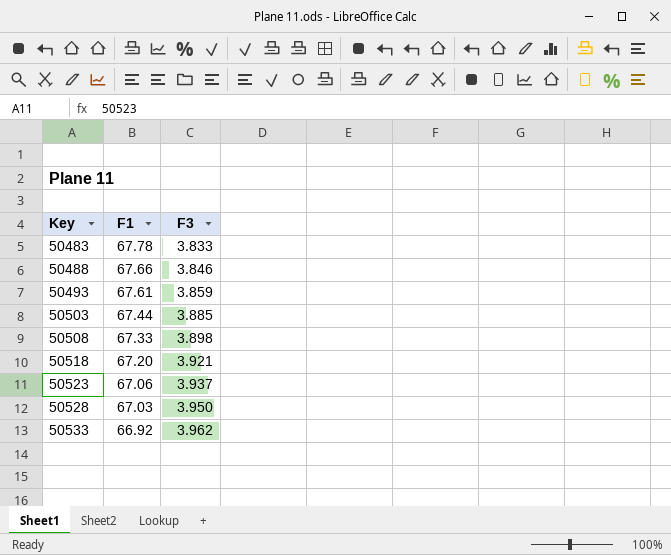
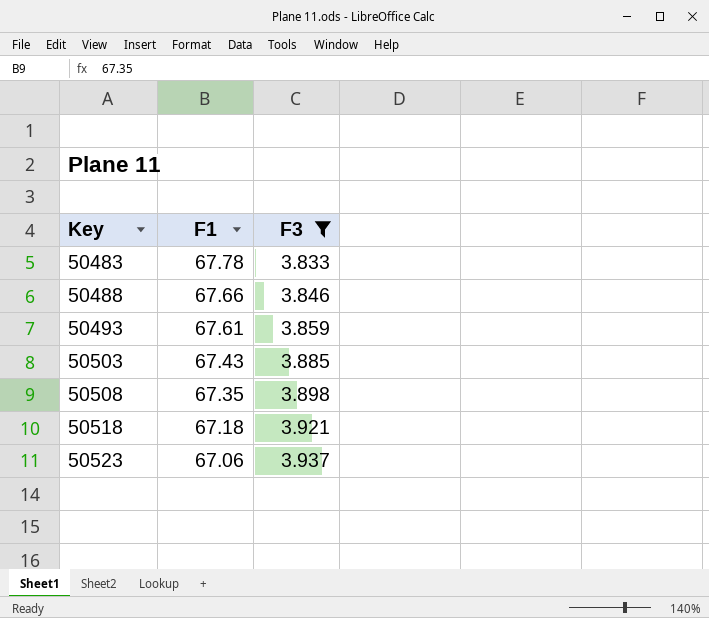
filter: none -> F3 <= 3.937
50503 | F1: 67.44 -> 67.43
50508 | F1: 67.33 -> 67.35
50518 | F1: 67.20 -> 67.18

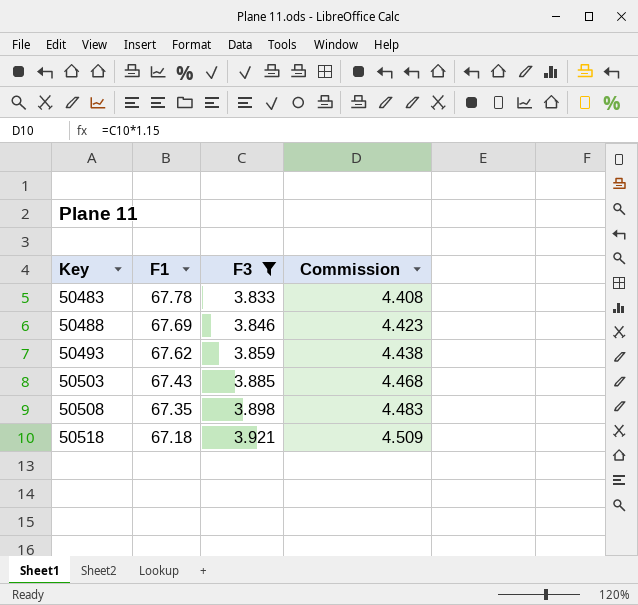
column Commission | formula: none -> [F3] * 1.15
row 50523: 67.06 | 3.937 -> none
50488 | F1: 67.66 -> 67.69
50493 | F1: 67.61 -> 67.62

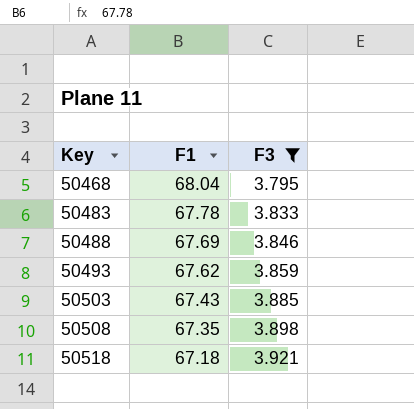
column Commission | formula: [F3] * 1.15 -> none
row 50468: none -> 68.04 | 3.795

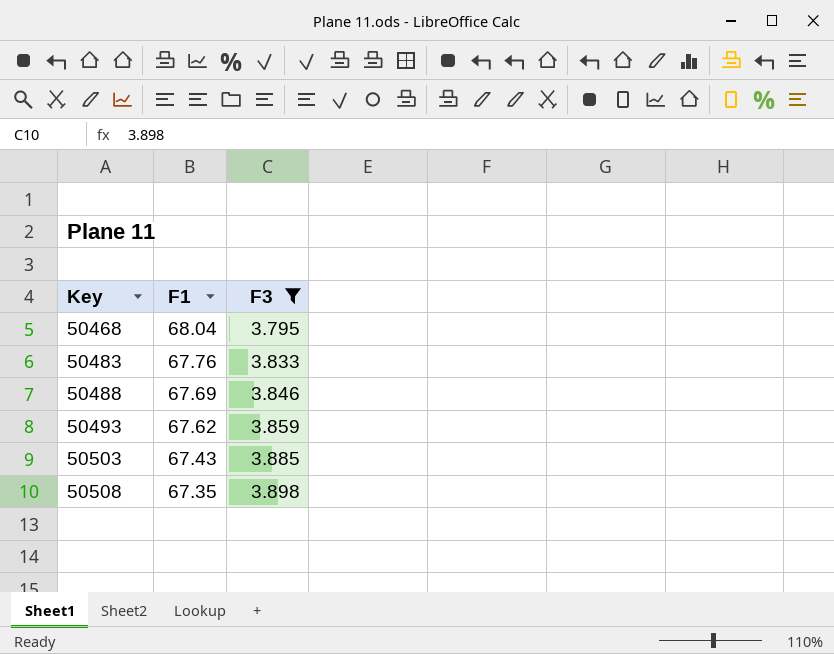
row 50518: 67.18 | 3.921 -> none
50483 | F1: 67.78 -> 67.76

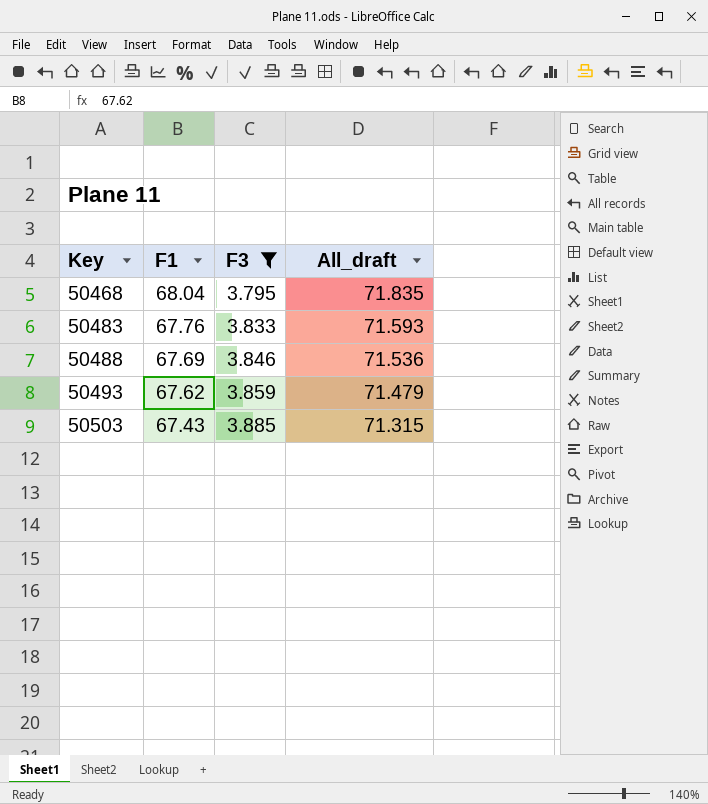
column All_draft | formula: none -> [F1] + [F3]
row 50508: 67.35 | 3.898 -> none

